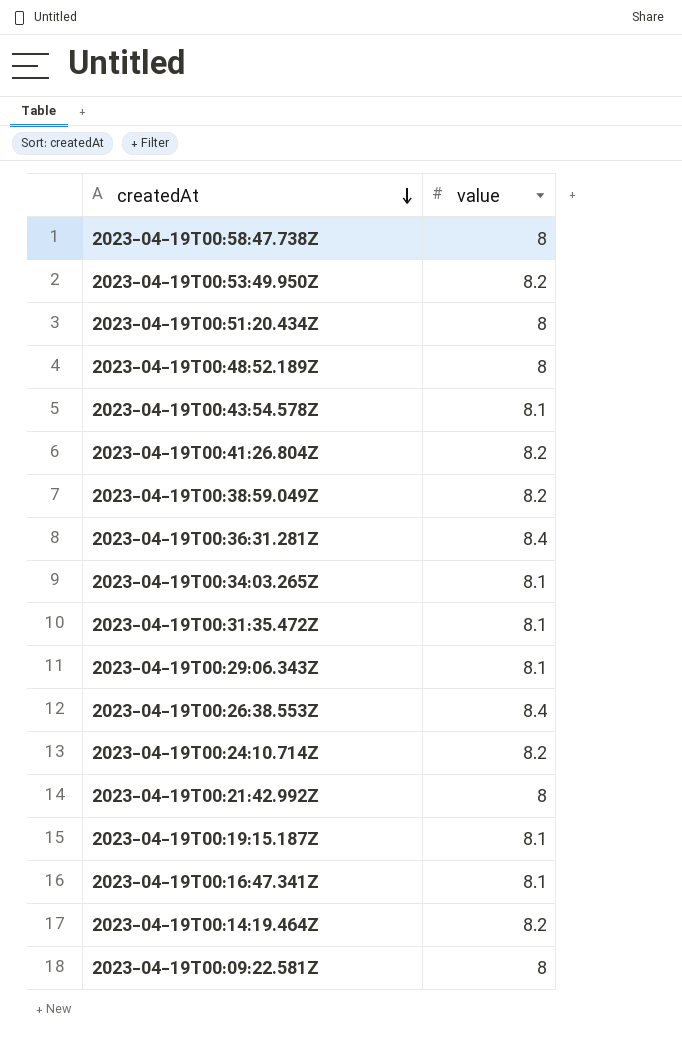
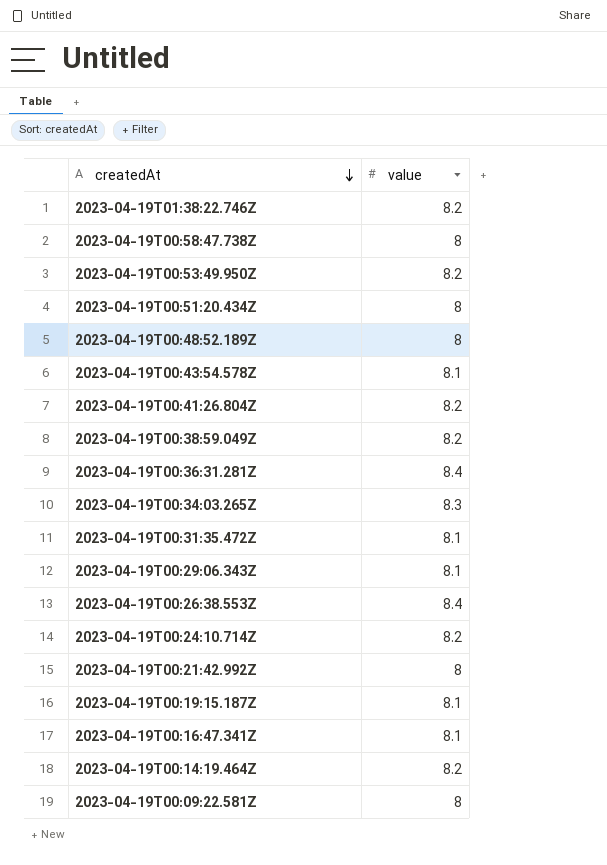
row 2023-04-19T01:38:22.746Z: none -> 8.2
2023-04-19T00:34:03.265Z | value: 8.1 -> 8.3

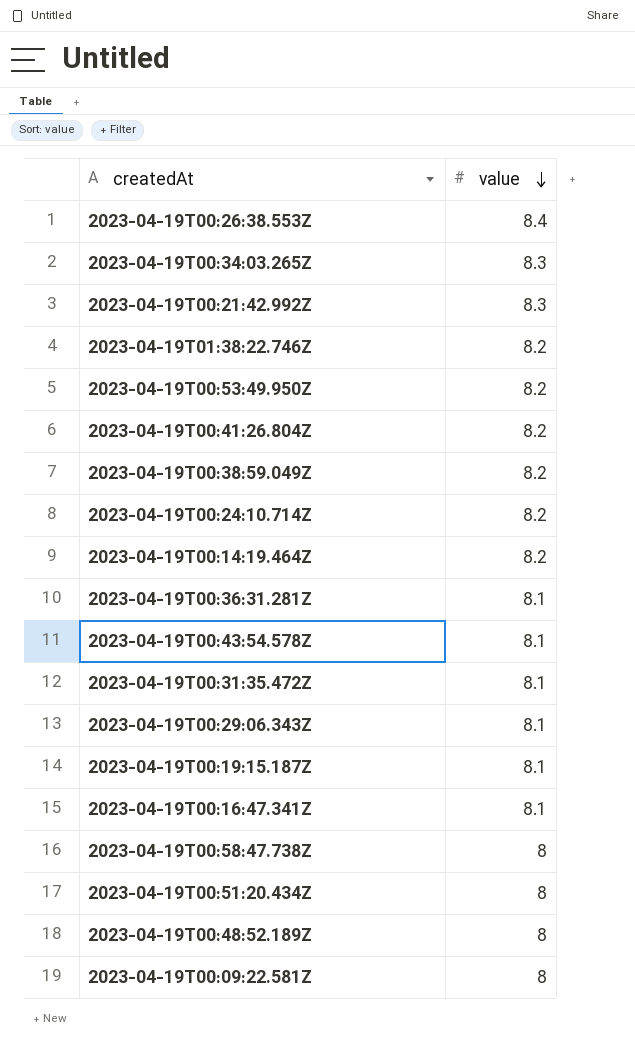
row order: createdAt descending -> value descending
2023-04-19T00:21:42.992Z | value: 8 -> 8.3
2023-04-19T00:36:31.281Z | value: 8.4 -> 8.1

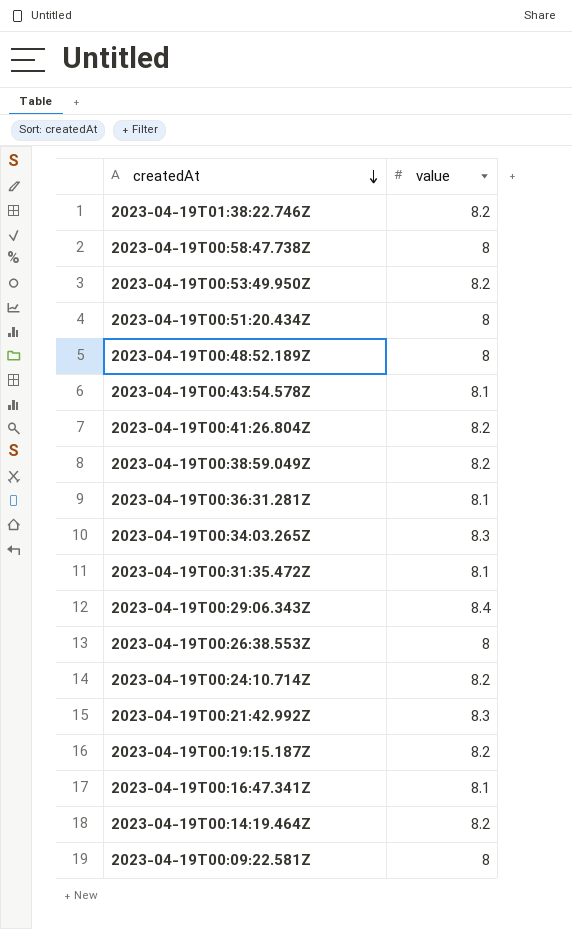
row order: value descending -> createdAt descending
2023-04-19T00:29:06.343Z | value: 8.1 -> 8.4
2023-04-19T00:26:38.553Z | value: 8.4 -> 8
2023-04-19T00:19:15.187Z | value: 8.1 -> 8.2

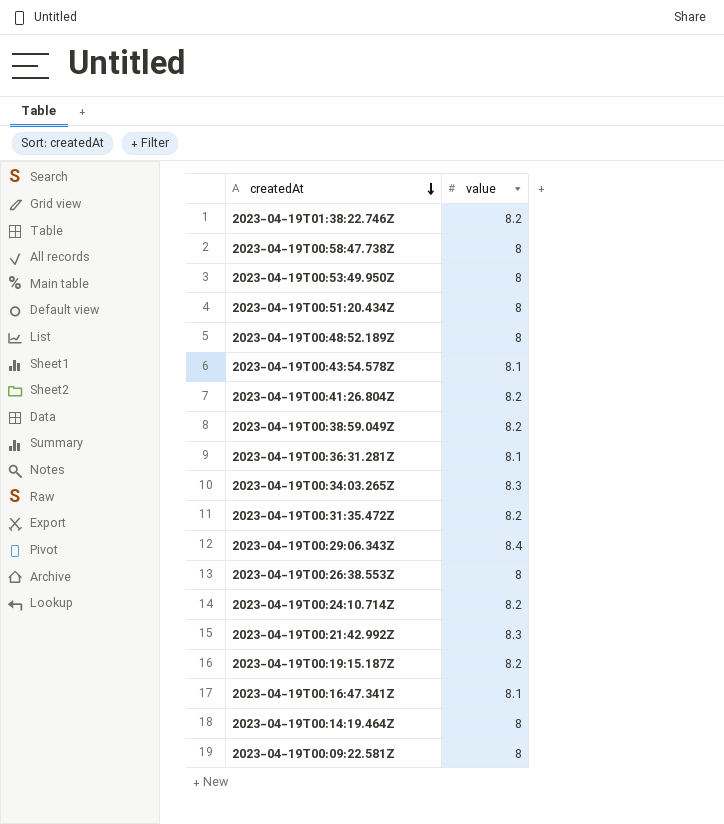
2023-04-19T00:53:49.950Z | value: 8.2 -> 8
2023-04-19T00:31:35.472Z | value: 8.1 -> 8.2
2023-04-19T00:14:19.464Z | value: 8.2 -> 8

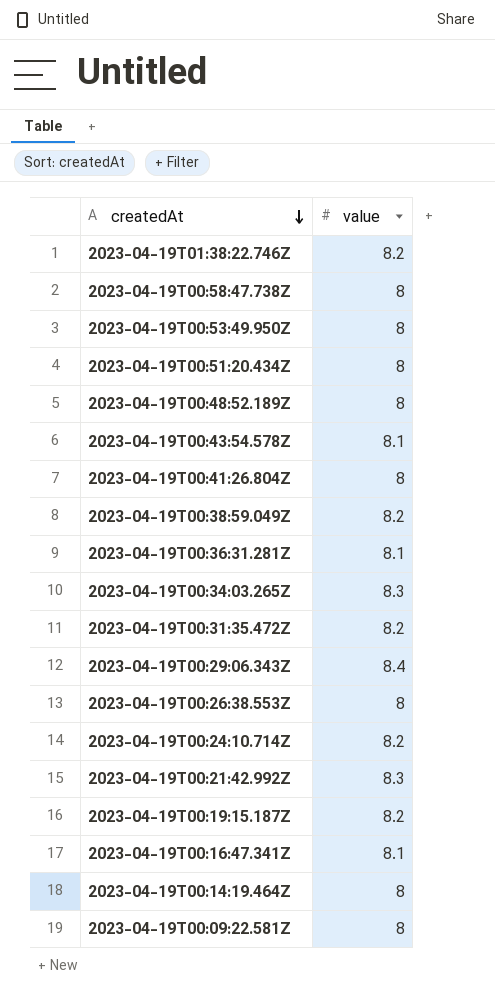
2023-04-19T00:41:26.804Z | value: 8.2 -> 8

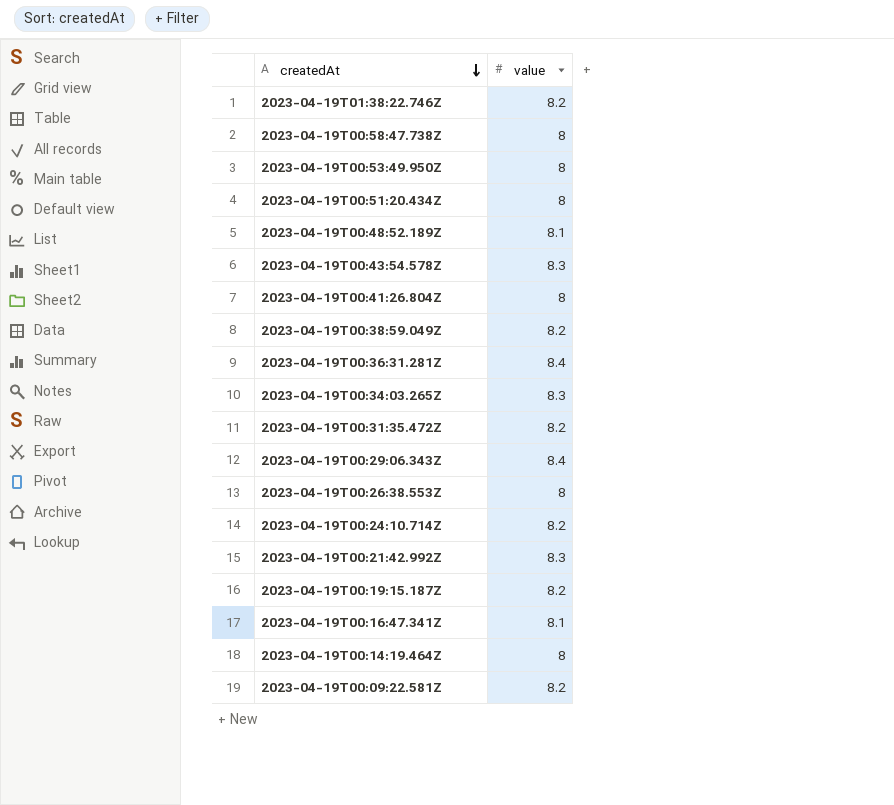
2023-04-19T00:48:52.189Z | value: 8 -> 8.1
2023-04-19T00:43:54.578Z | value: 8.1 -> 8.3
2023-04-19T00:36:31.281Z | value: 8.1 -> 8.4
2023-04-19T00:09:22.581Z | value: 8 -> 8.2

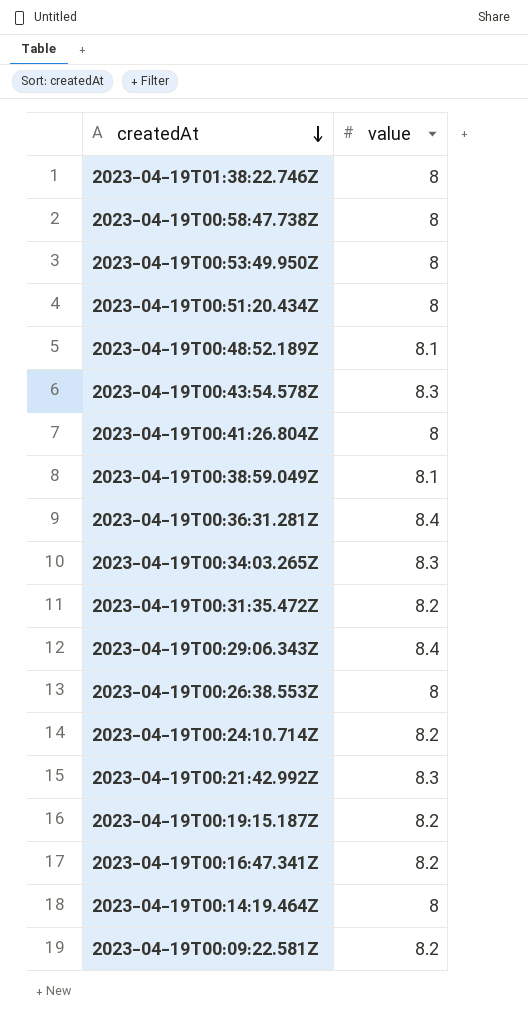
2023-04-19T01:38:22.746Z | value: 8.2 -> 8
2023-04-19T00:38:59.049Z | value: 8.2 -> 8.1
2023-04-19T00:16:47.341Z | value: 8.1 -> 8.2

